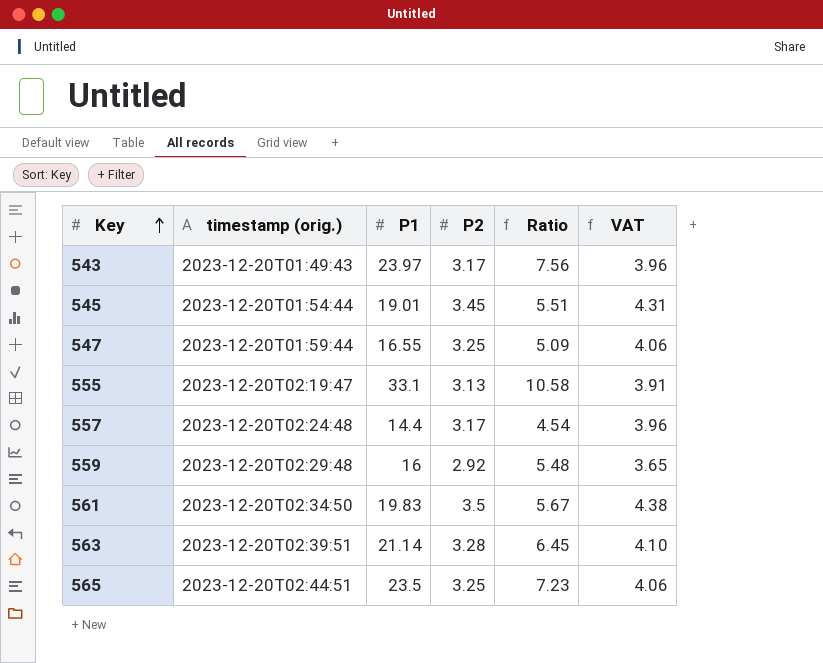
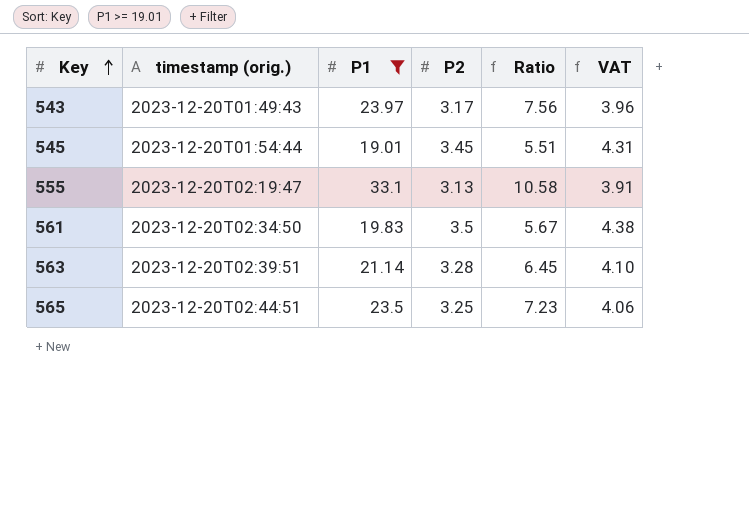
filter: none -> P1 >= 19.01

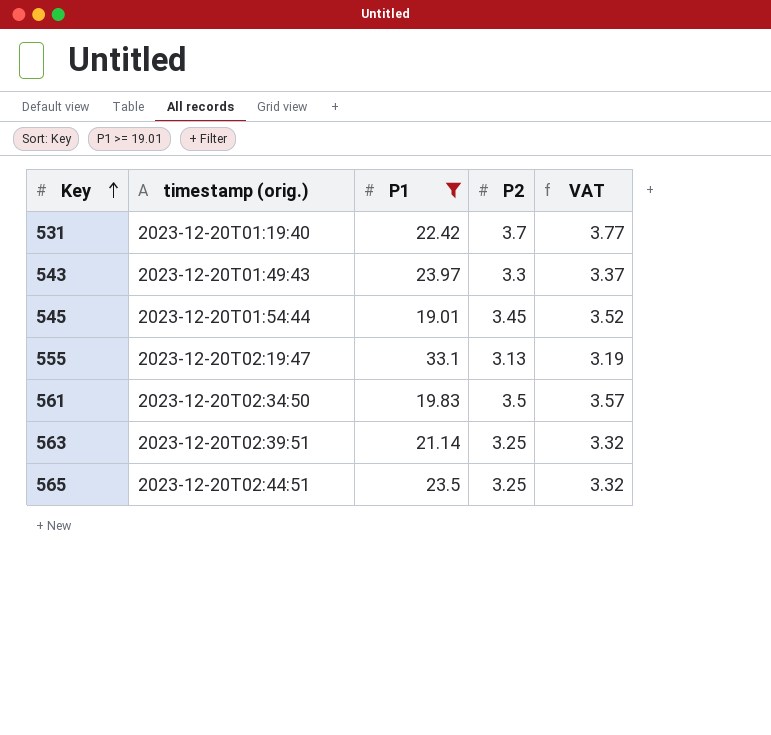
column Ratio | formula: [P1] / [P2] -> none
column VAT | formula: [P2] * 1.25 -> [P2] * 1.02
row 531: none -> 2023-12-20T01:19:40 | 22.42 | 3.7 | 3.77
543 | P2: 3.17 -> 3.3
563 | P2: 3.28 -> 3.25

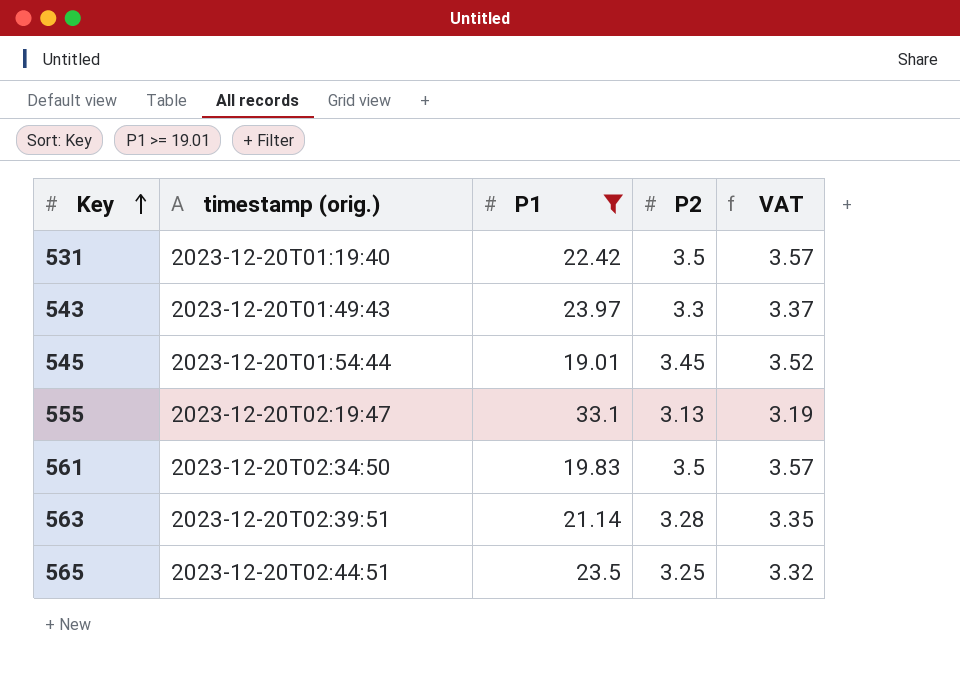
531 | P2: 3.7 -> 3.5
531 | VAT: 3.77 -> 3.57
563 | P2: 3.25 -> 3.28
563 | VAT: 3.32 -> 3.35

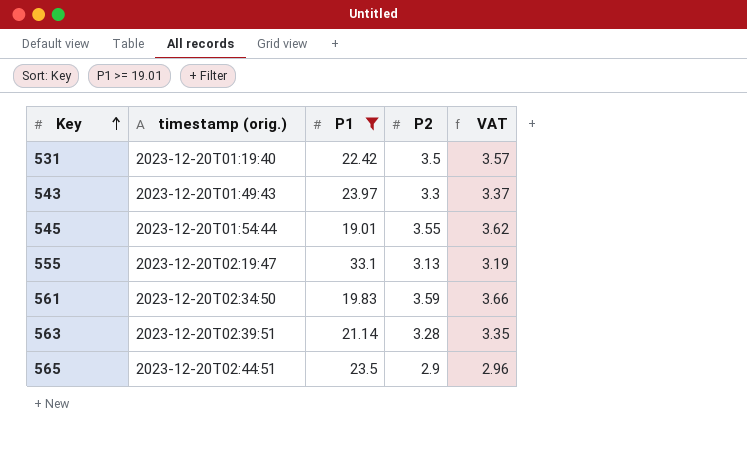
545 | P2: 3.45 -> 3.55
545 | VAT: 3.52 -> 3.62
561 | P2: 3.5 -> 3.59
561 | VAT: 3.57 -> 3.66
565 | P2: 3.25 -> 2.9
565 | VAT: 3.32 -> 2.96

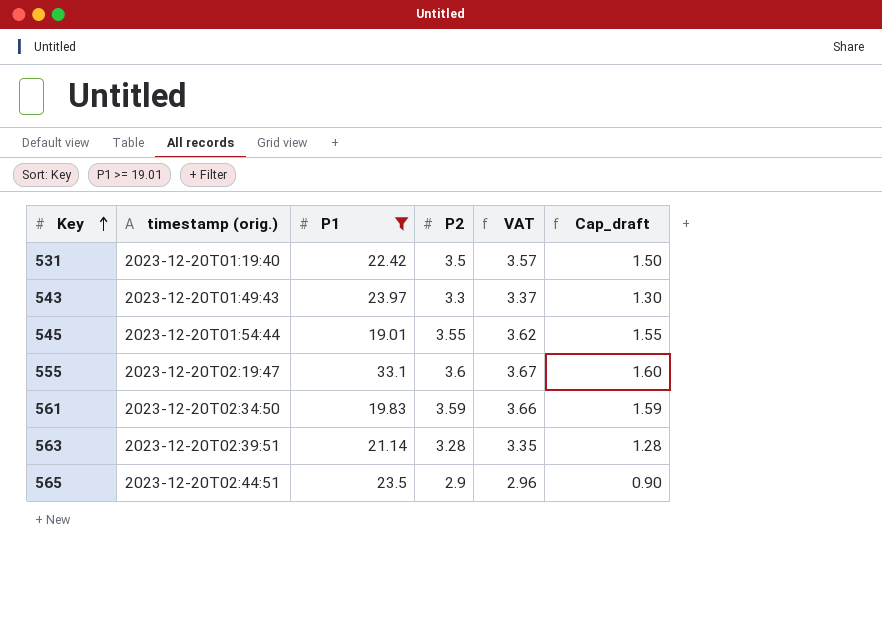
column Cap_draft | formula: none -> [P2] - 2
555 | P2: 3.13 -> 3.6
555 | VAT: 3.19 -> 3.67

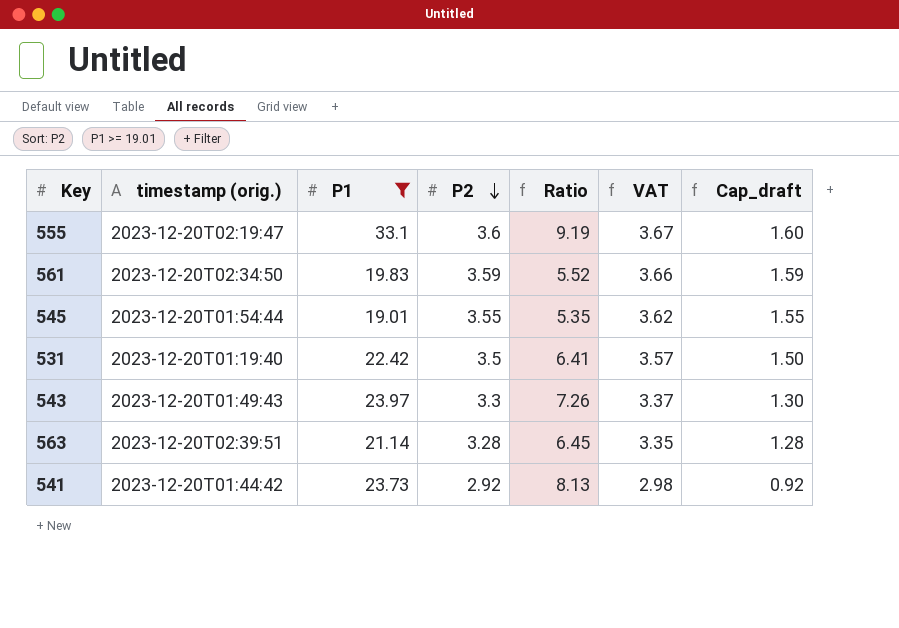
row order: Key ascending -> P2 descending
column Ratio | formula: none -> [P1] / [P2]
row 565: 2023-12-20T02:44:51 | 23.5 | 2.9 | 2.96 | 0.90 -> none
row 541: none -> 2023-12-20T01:44:42 | 23.73 | 2.92 | 8.13 | 2.98 | 0.92

